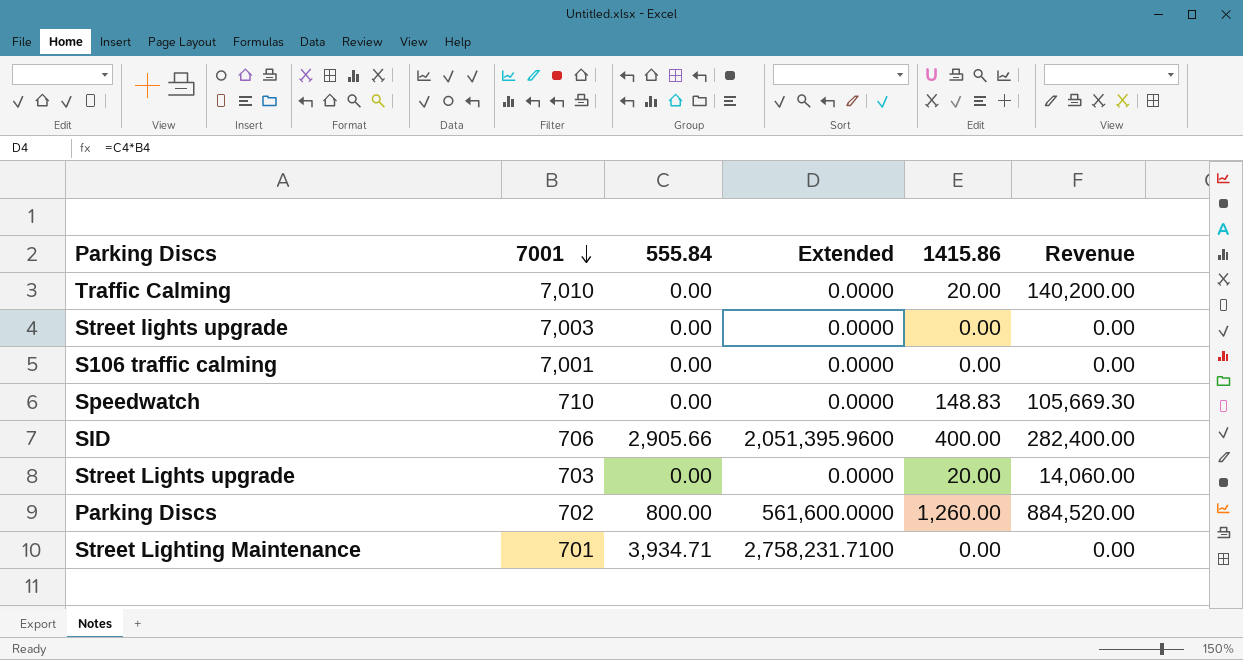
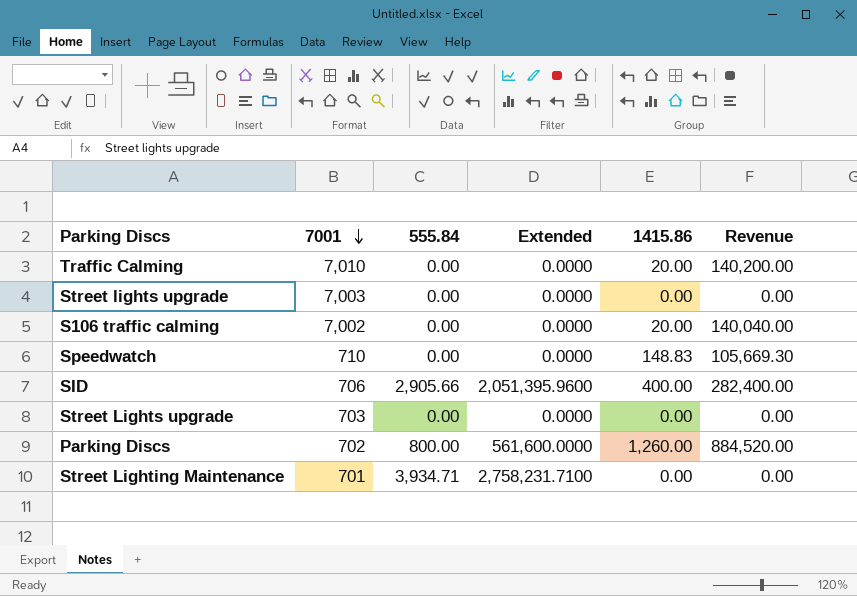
S106 traffic calming | 7001: 7,001 -> 7,002
S106 traffic calming | 1415.86: 0.00 -> 20.00
S106 traffic calming | Revenue: 0.00 -> 140,040.00
Street Lights upgrade | 1415.86: 20.00 -> 0.00
Street Lights upgrade | Revenue: 14,060.00 -> 0.00

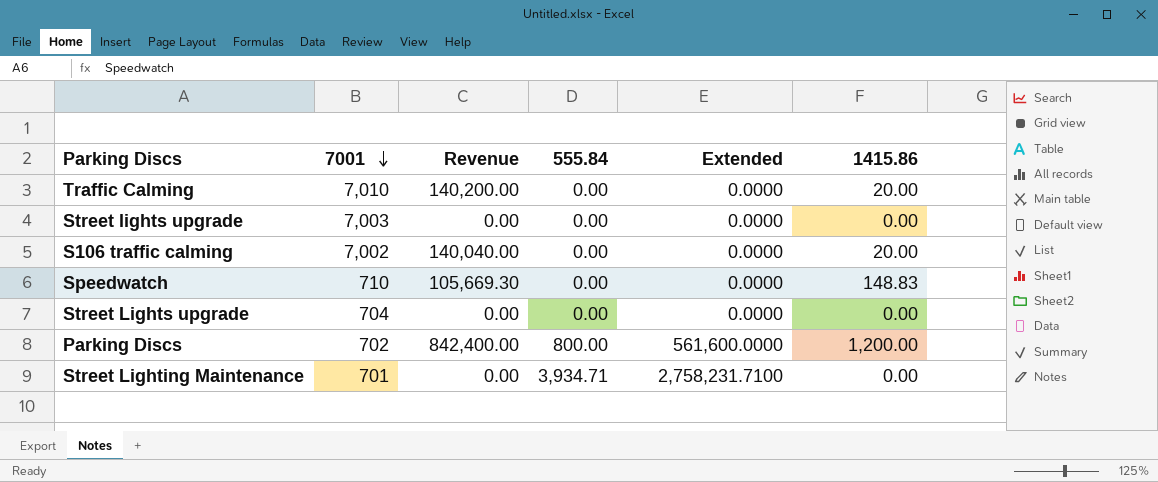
column Revenue | position: 6 -> 3
row SID: 706 | 2,905.66 | 2,051,395.9600 | 400.00 | 282,400.00 -> none
Street Lights upgrade | 7001: 703 -> 704
Parking Discs | Revenue: 884,520.00 -> 842,400.00
Parking Discs | 1415.86: 1,260.00 -> 1,200.00

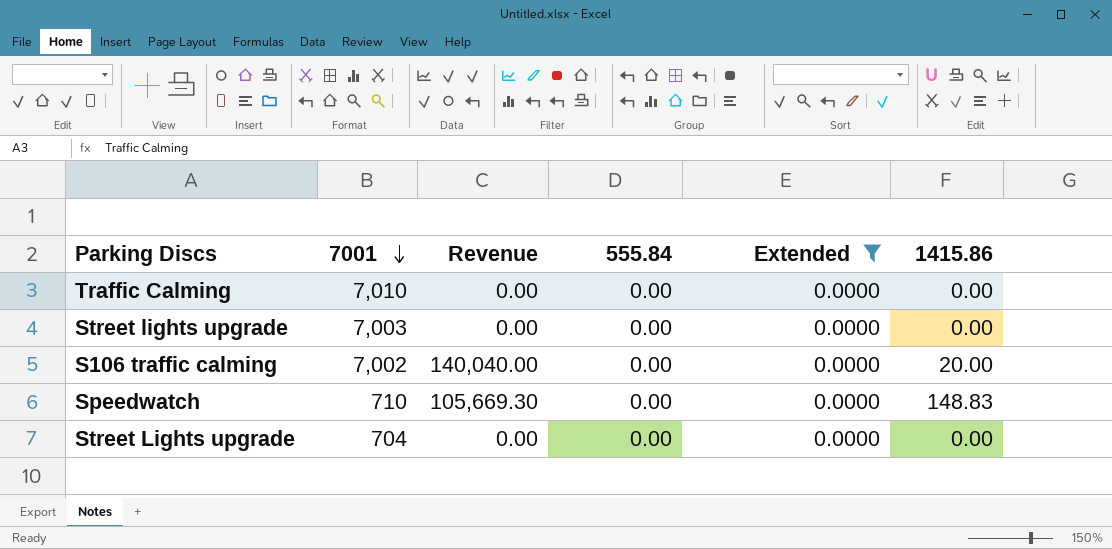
filter: none -> Extended = 0.0000
Traffic Calming | Revenue: 140,200.00 -> 0.00
Traffic Calming | 1415.86: 20.00 -> 0.00

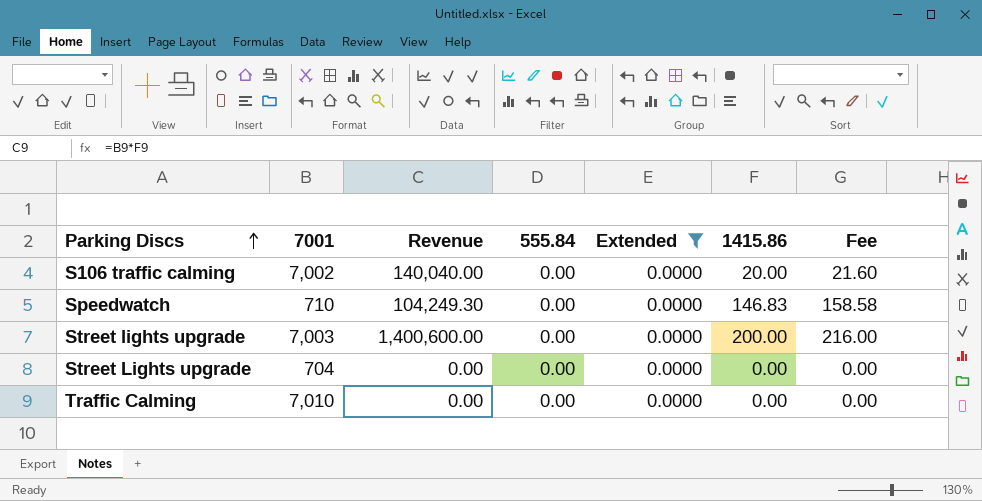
row order: 7001 descending -> Parking Discs ascending
column Fee | formula: none -> [1415.86] * 1.08
Speedwatch | Revenue: 105,669.30 -> 104,249.30
Speedwatch | 1415.86: 148.83 -> 146.83
Street lights upgrade | Revenue: 0.00 -> 1,400,600.00
Street lights upgrade | 1415.86: 0.00 -> 200.00

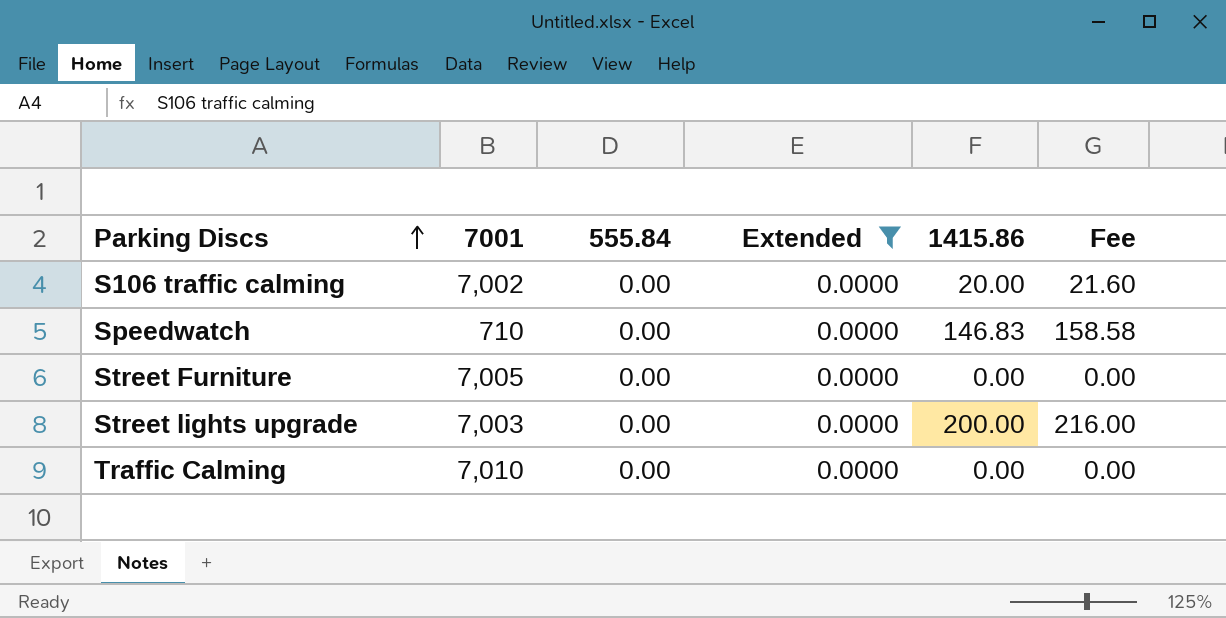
column Revenue | formula: [7001] * [1415.86] -> none
row Street Lights upgrade: 704 | 0.00 | 0.00 | 0.0000 | 0.00 | 0.00 -> none
row Street Furniture: none -> 7,005 | 0.00 | 0.0000 | 0.00 | 0.00

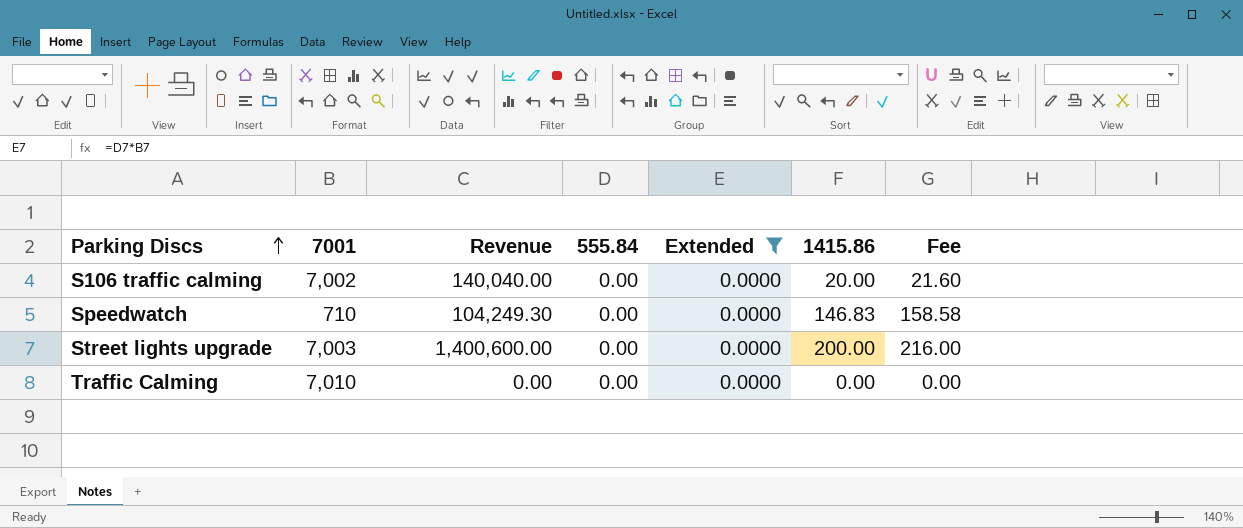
column Revenue | formula: none -> [7001] * [1415.86]
row Street Furniture: 7,005 | 0.00 | 0.0000 | 0.00 | 0.00 -> none

